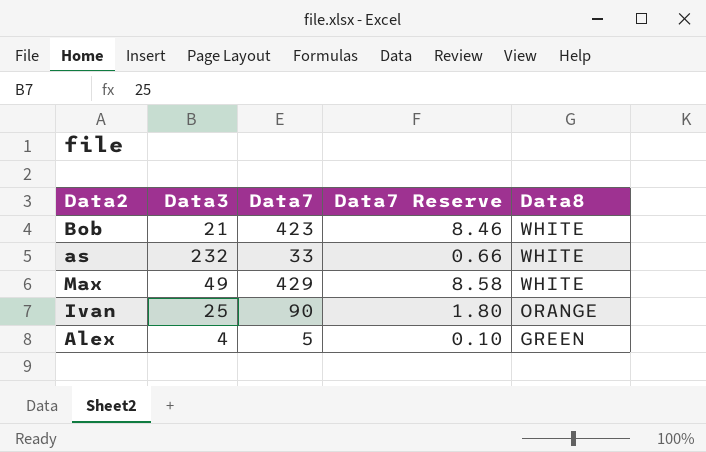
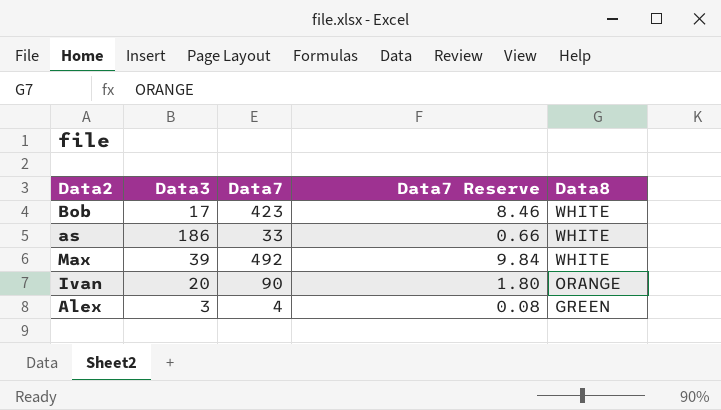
Bob | Data3: 21 -> 17
as | Data3: 232 -> 186
Max | Data3: 49 -> 39
Max | Data7: 429 -> 492
Max | Data7 Reserve: 8.58 -> 9.84
Ivan | Data3: 25 -> 20
Alex | Data3: 4 -> 3
Alex | Data7: 5 -> 4
Alex | Data7 Reserve: 0.10 -> 0.08

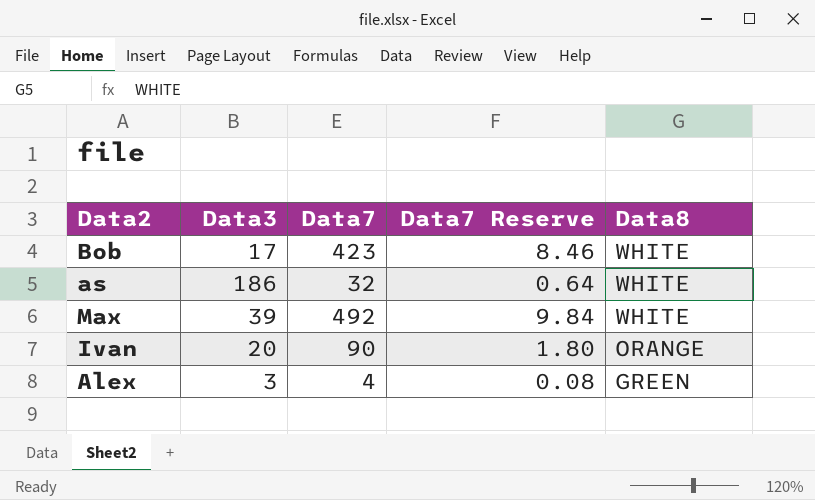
as | Data7: 33 -> 32
as | Data7 Reserve: 0.66 -> 0.64

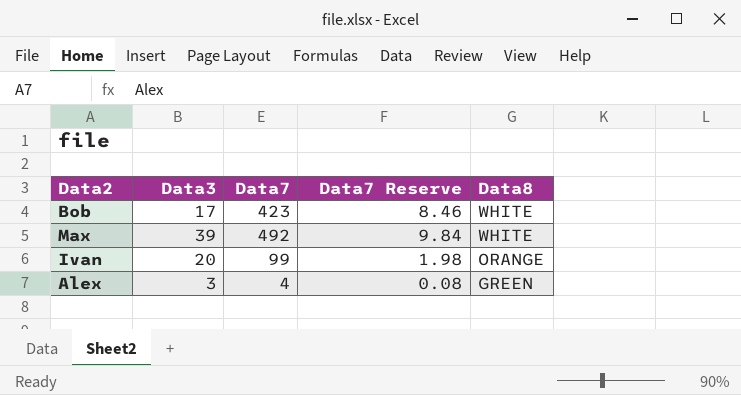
row as: 186 | 32 | 0.64 | WHITE -> none
Ivan | Data7: 90 -> 99
Ivan | Data7 Reserve: 1.80 -> 1.98

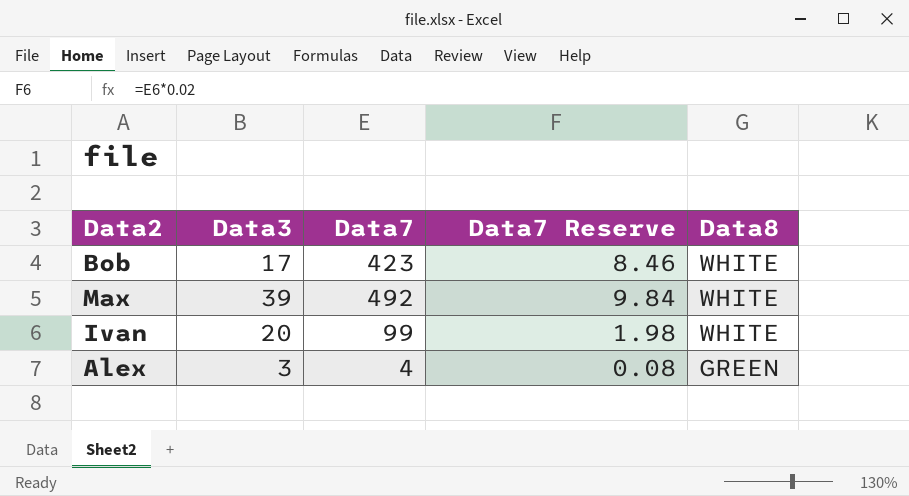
Ivan | Data8: ORANGE -> WHITE

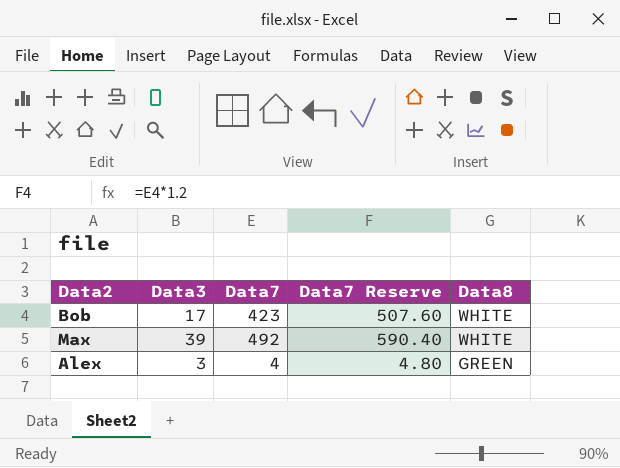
column Data7 Reserve | formula: [Data7] * 0.02 -> [Data7] * 1.2
row Ivan: 20 | 99 | 1.98 | WHITE -> none

